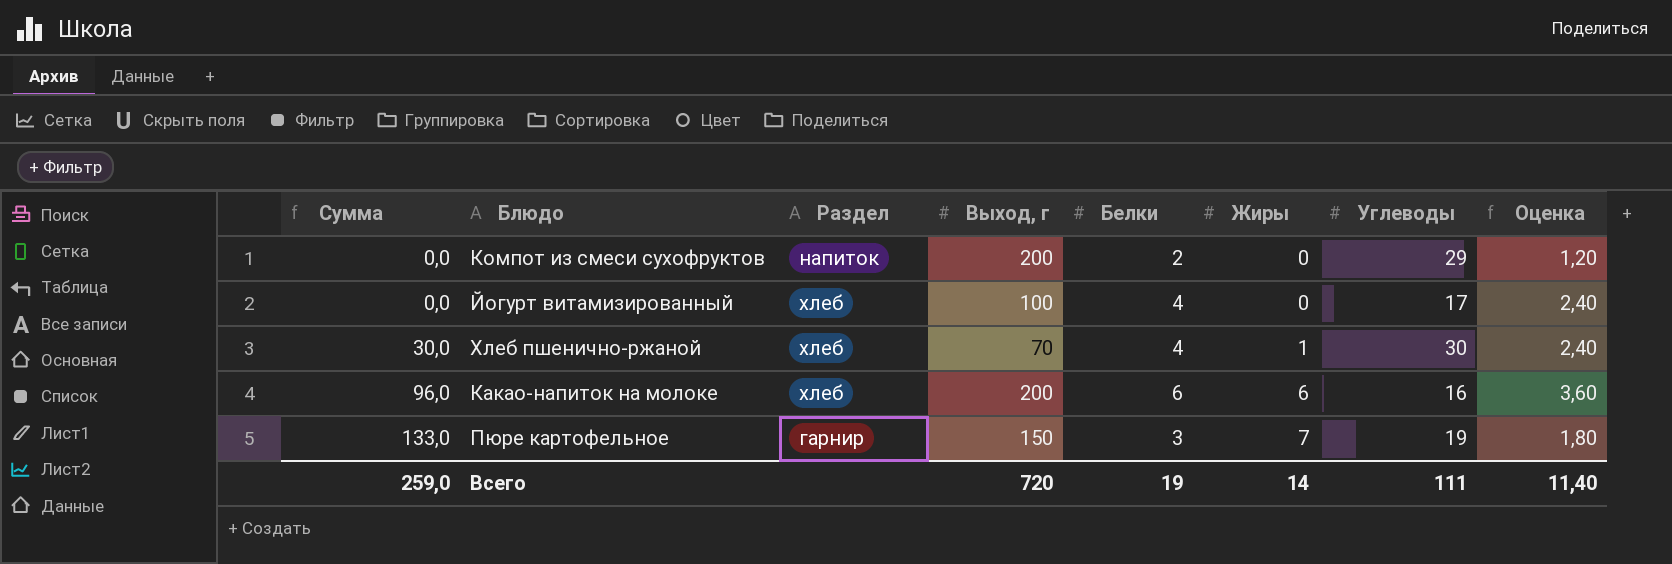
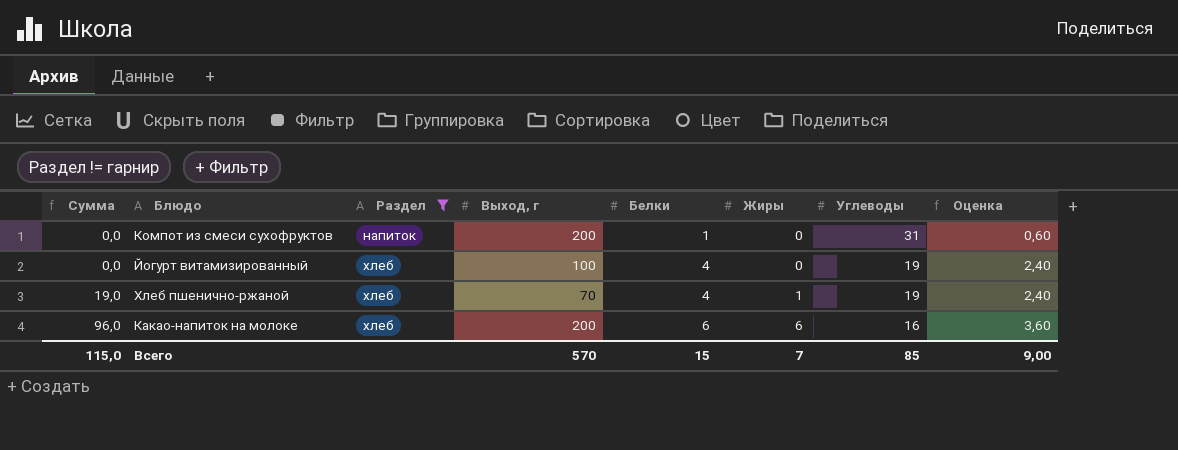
filter: none -> Раздел != гарнир
Компот из смеси сухофруктов | Белки: 2 -> 1
Компот из смеси сухофруктов | Углеводы: 29 -> 31
Компот из смеси сухофруктов | Оценка: 1,20 -> 0,60
Йогурт витамизированный | Углеводы: 17 -> 19
Хлеб пшенично-ржаной | Сумма: 30,0 -> 19,0
Хлеб пшенично-ржаной | Углеводы: 30 -> 19
Всего | Сумма: 259,0 -> 115,0
Всего | Выход, г: 720 -> 570
Всего | Белки: 19 -> 15
Всего | Жиры: 14 -> 7
Всего | Углеводы: 111 -> 85
Всего | Оценка: 11,40 -> 9,00

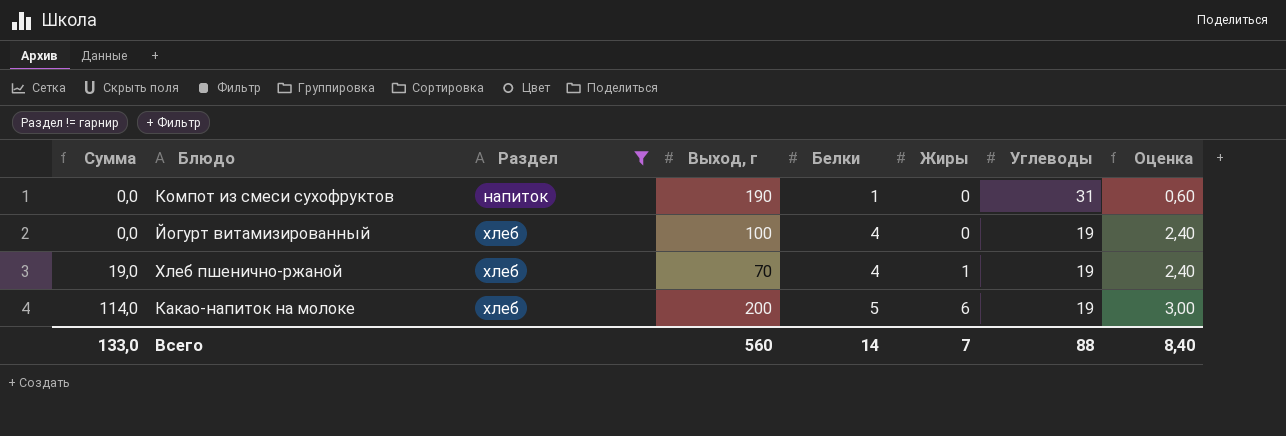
Компот из смеси сухофруктов | Выход, г: 200 -> 190
Какао-напиток на молоке | Сумма: 96,0 -> 114,0
Какао-напиток на молоке | Белки: 6 -> 5
Какао-напиток на молоке | Углеводы: 16 -> 19
Какао-напиток на молоке | Оценка: 3,60 -> 3,00
Всего | Сумма: 115,0 -> 133,0
Всего | Выход, г: 570 -> 560
Всего | Белки: 15 -> 14
Всего | Углеводы: 85 -> 88
Всего | Оценка: 9,00 -> 8,40

